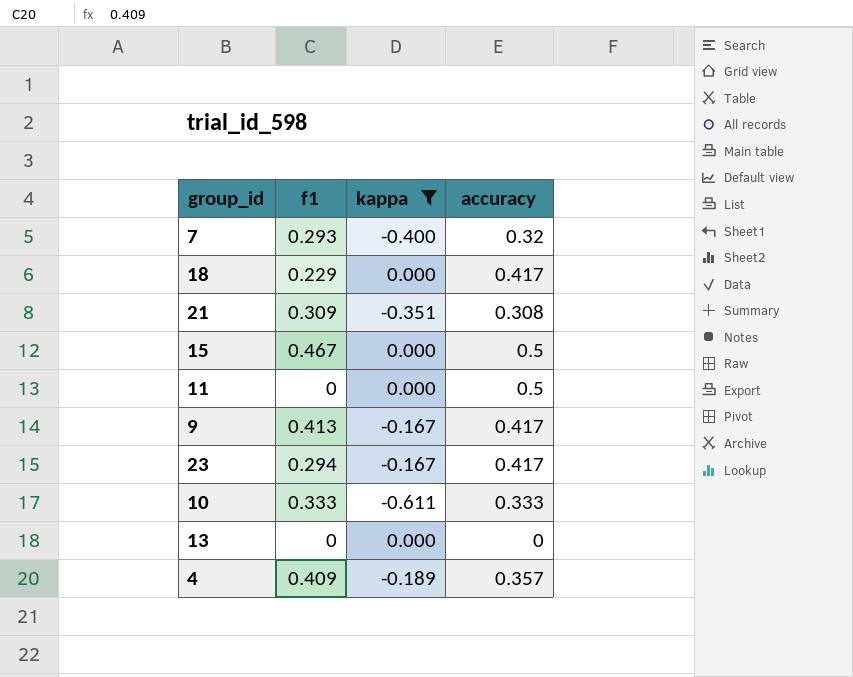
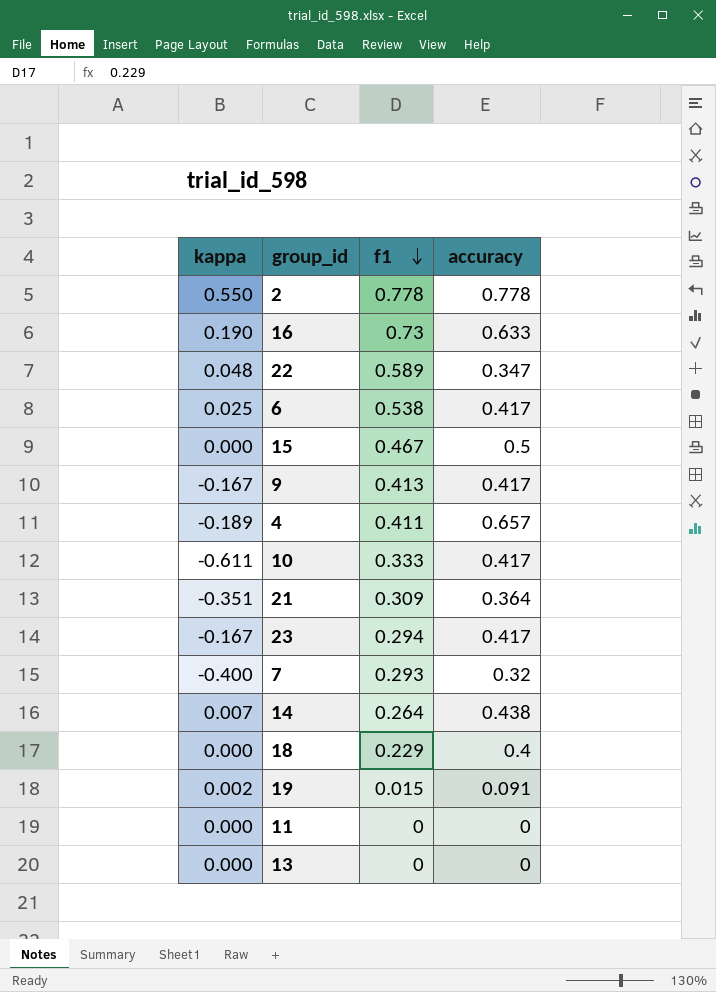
filter: kappa <= 0.000 -> none
row order: none -> f1 descending
column kappa | position: 3 -> 1
4 | f1: 0.409 -> 0.411
4 | accuracy: 0.357 -> 0.657
10 | accuracy: 0.333 -> 0.417
21 | accuracy: 0.308 -> 0.364
18 | accuracy: 0.417 -> 0.4
11 | accuracy: 0.5 -> 0

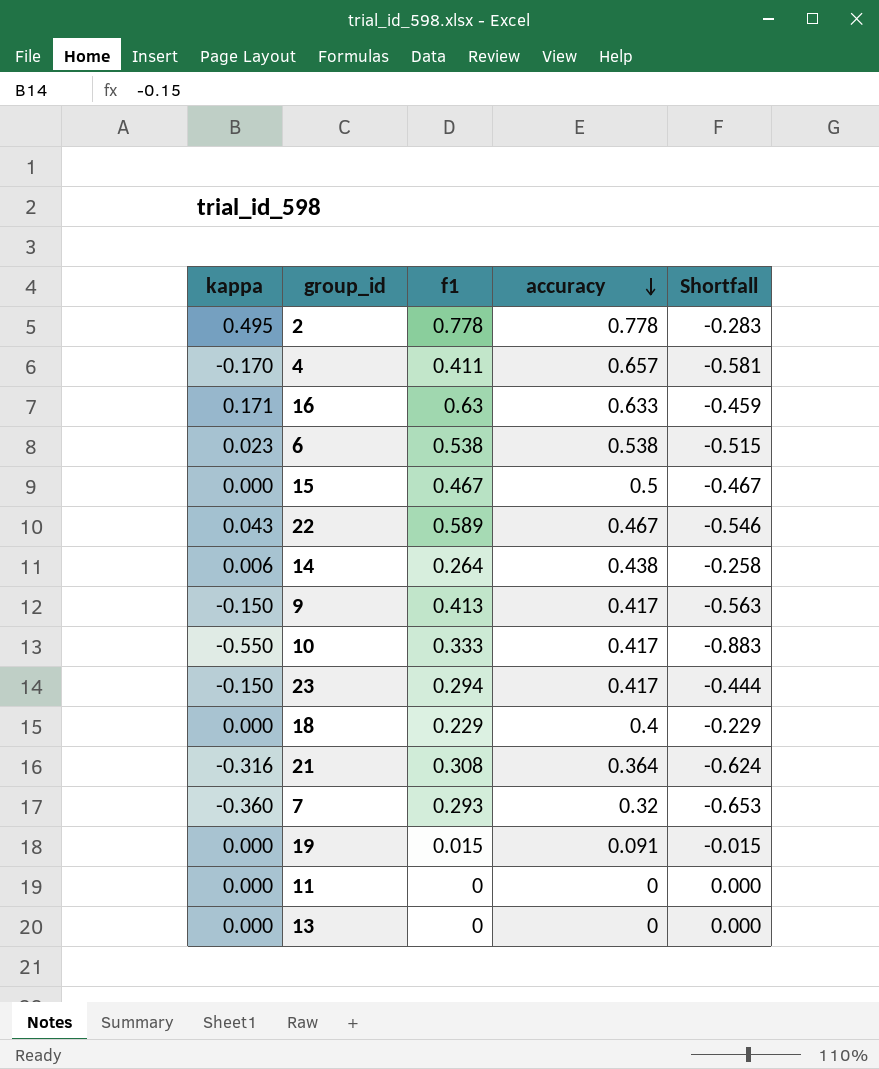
row order: f1 descending -> accuracy descending
column Shortfall | formula: none -> [kappa] - [f1]
2 | kappa: 0.550 -> 0.495
4 | kappa: -0.189 -> -0.170
16 | kappa: 0.190 -> 0.171
16 | f1: 0.73 -> 0.63
6 | kappa: 0.025 -> 0.023
6 | accuracy: 0.417 -> 0.538
22 | kappa: 0.048 -> 0.043
22 | accuracy: 0.347 -> 0.467
14 | kappa: 0.007 -> 0.006
9 | kappa: -0.167 -> -0.150
10 | kappa: -0.611 -> -0.550
23 | kappa: -0.167 -> -0.150
21 | kappa: -0.351 -> -0.316
21 | f1: 0.309 -> 0.308
7 | kappa: -0.400 -> -0.360
19 | kappa: 0.002 -> 0.000

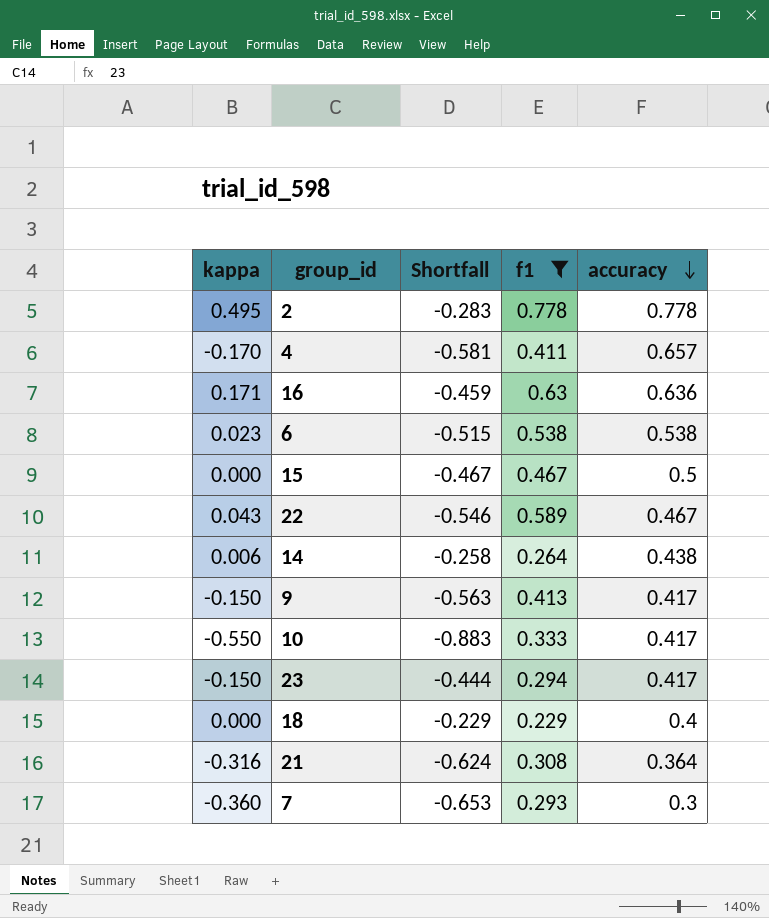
filter: none -> f1 >= 0.229
column Shortfall | position: 5 -> 3
16 | accuracy: 0.633 -> 0.636
7 | accuracy: 0.32 -> 0.3

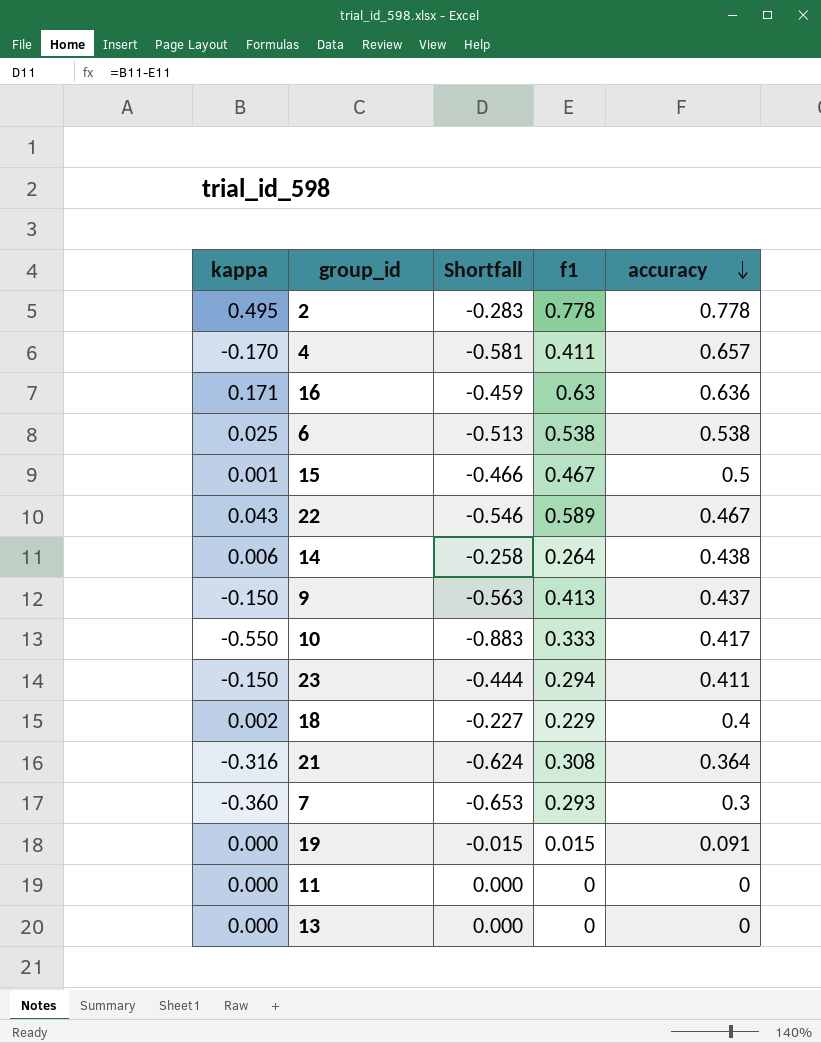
filter: f1 >= 0.229 -> none
6 | kappa: 0.023 -> 0.025
6 | Shortfall: -0.515 -> -0.513
15 | kappa: 0.000 -> 0.001
15 | Shortfall: -0.467 -> -0.466
9 | accuracy: 0.417 -> 0.437
23 | accuracy: 0.417 -> 0.411
18 | kappa: 0.000 -> 0.002
18 | Shortfall: -0.229 -> -0.227

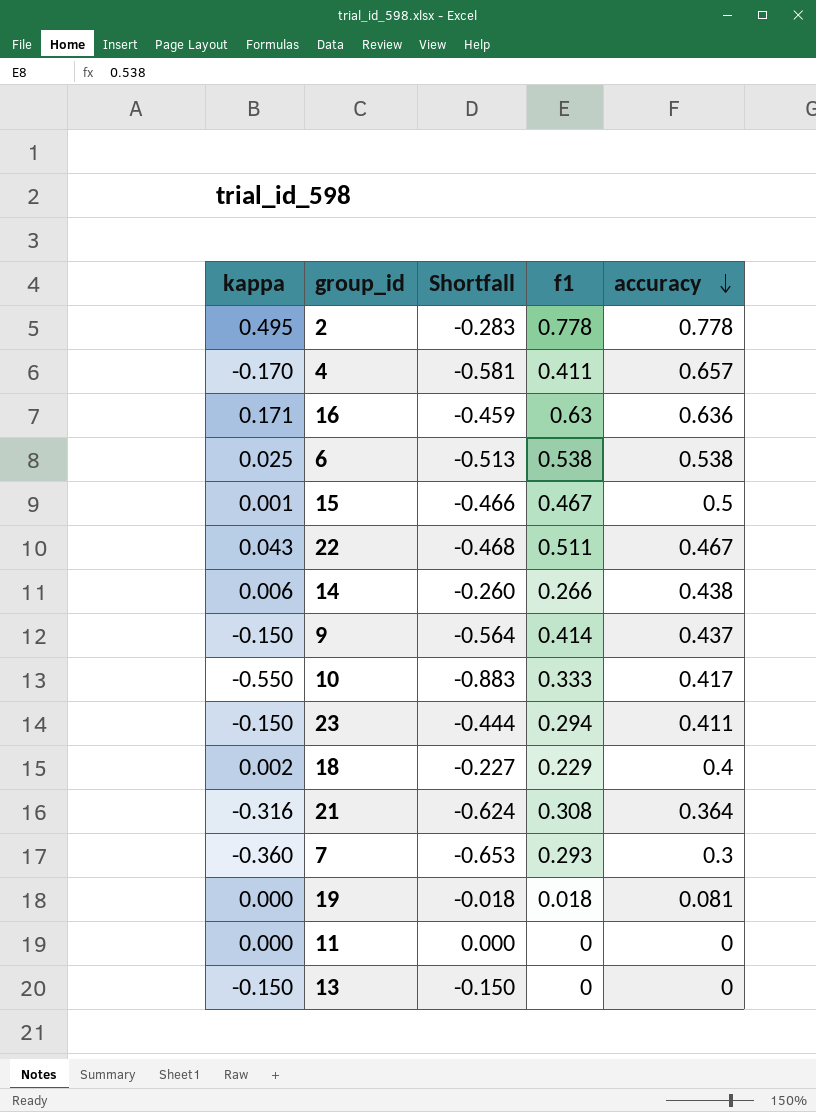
22 | Shortfall: -0.546 -> -0.468
22 | f1: 0.589 -> 0.511
14 | Shortfall: -0.258 -> -0.260
14 | f1: 0.264 -> 0.266
9 | Shortfall: -0.563 -> -0.564
9 | f1: 0.413 -> 0.414
19 | Shortfall: -0.015 -> -0.018
19 | f1: 0.015 -> 0.018
19 | accuracy: 0.091 -> 0.081
13 | kappa: 0.000 -> -0.150
13 | Shortfall: 0.000 -> -0.150

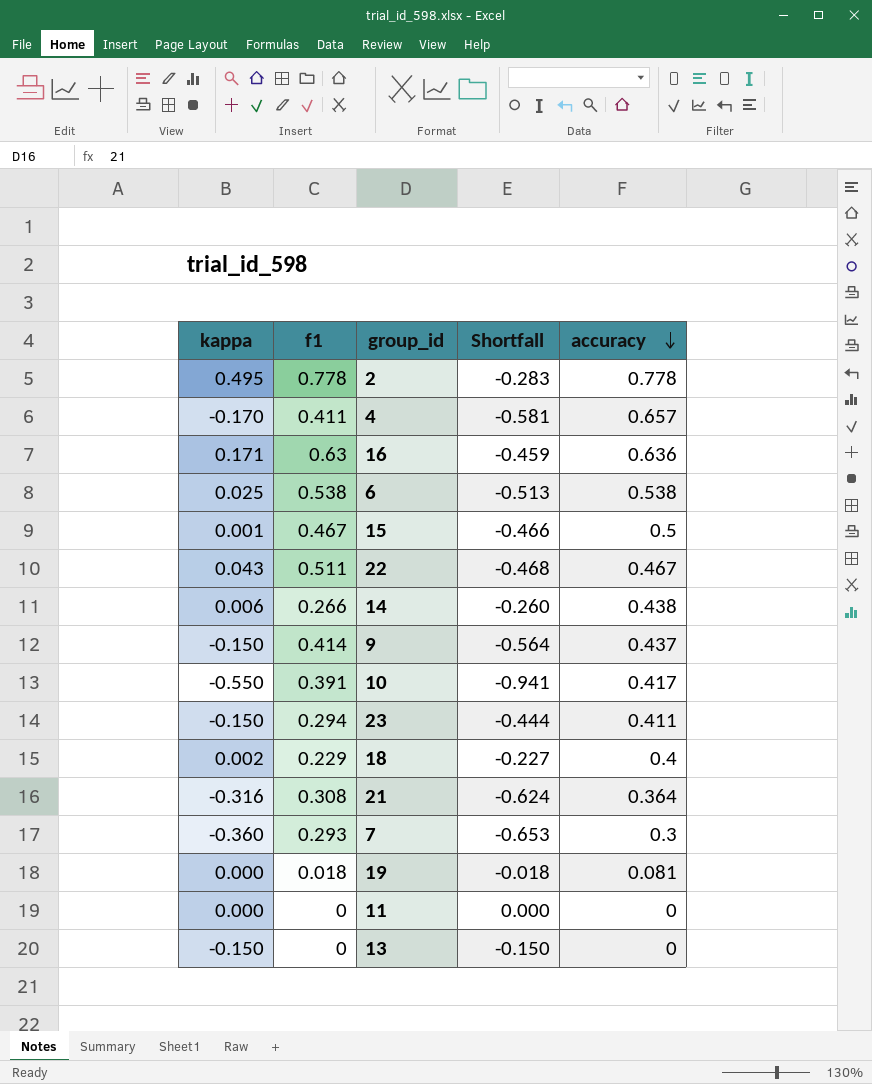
column f1 | position: 4 -> 2
10 | f1: 0.333 -> 0.391
10 | Shortfall: -0.883 -> -0.941

